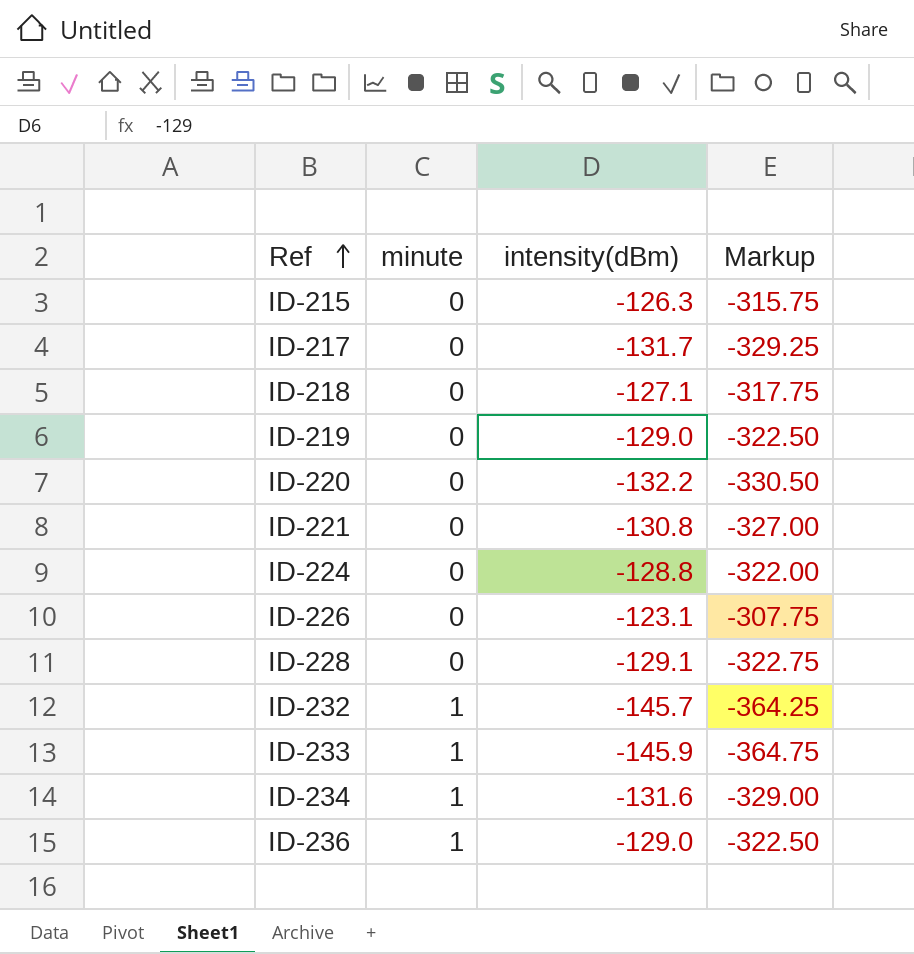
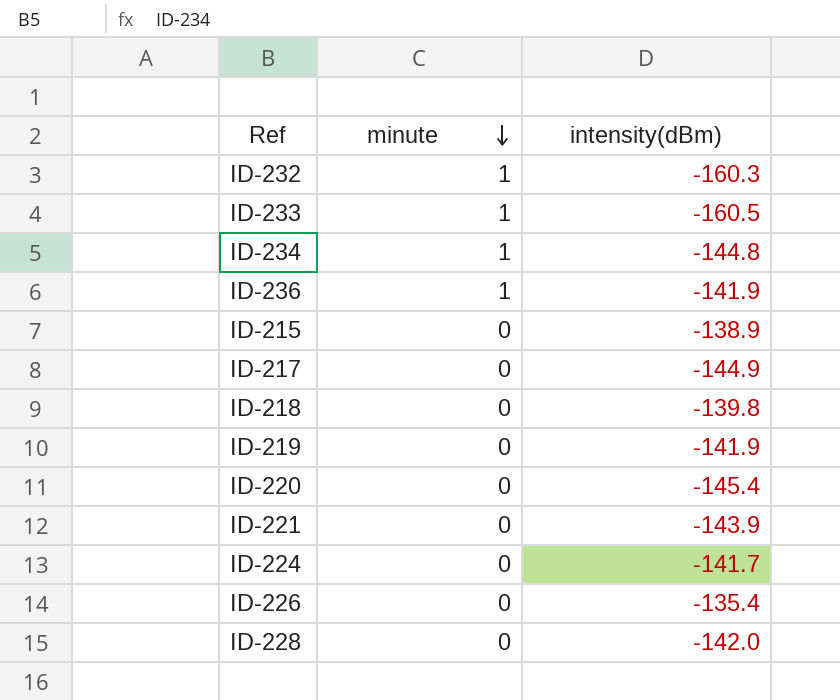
row order: Ref ascending -> minute descending
column Markup | formula: [intensity(dBm)] * 2.5 -> none
ID-232 | intensity(dBm): -145.7 -> -160.3
ID-233 | intensity(dBm): -145.9 -> -160.5
ID-234 | intensity(dBm): -131.6 -> -144.8
ID-236 | intensity(dBm): -129.0 -> -141.9
ID-215 | intensity(dBm): -126.3 -> -138.9
ID-217 | intensity(dBm): -131.7 -> -144.9
ID-218 | intensity(dBm): -127.1 -> -139.8
ID-219 | intensity(dBm): -129.0 -> -141.9
ID-220 | intensity(dBm): -132.2 -> -145.4
ID-221 | intensity(dBm): -130.8 -> -143.9
ID-224 | intensity(dBm): -128.8 -> -141.7
ID-226 | intensity(dBm): -123.1 -> -135.4
ID-228 | intensity(dBm): -129.1 -> -142.0

